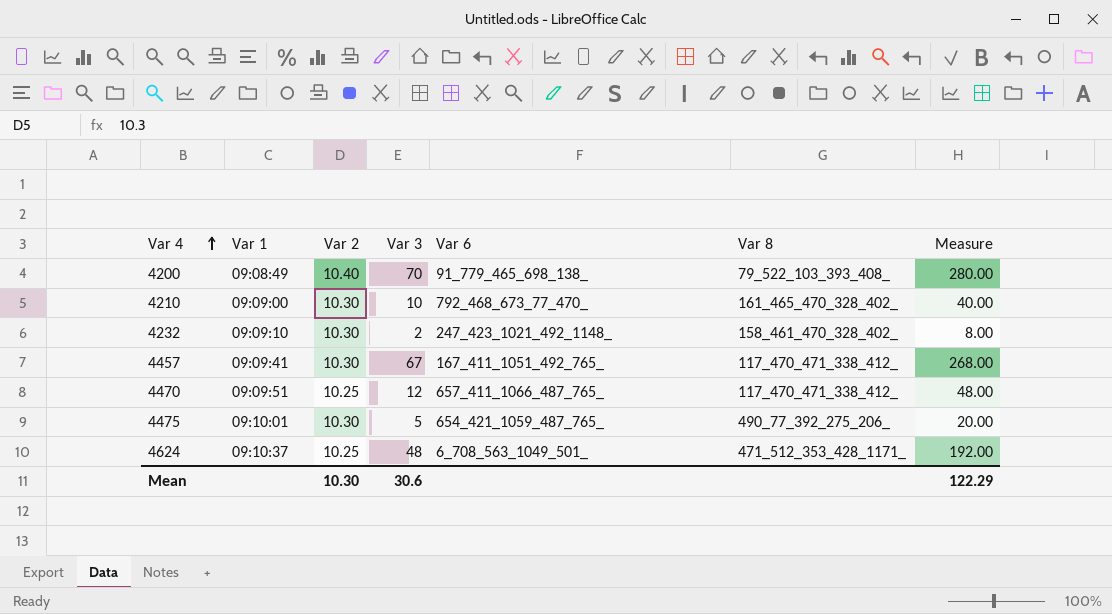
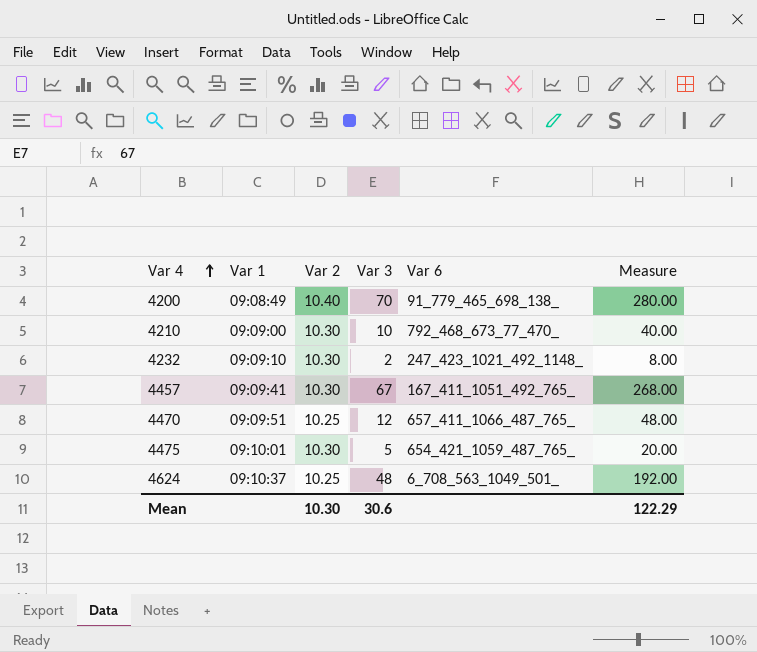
column Var 8 | position: 6 -> none

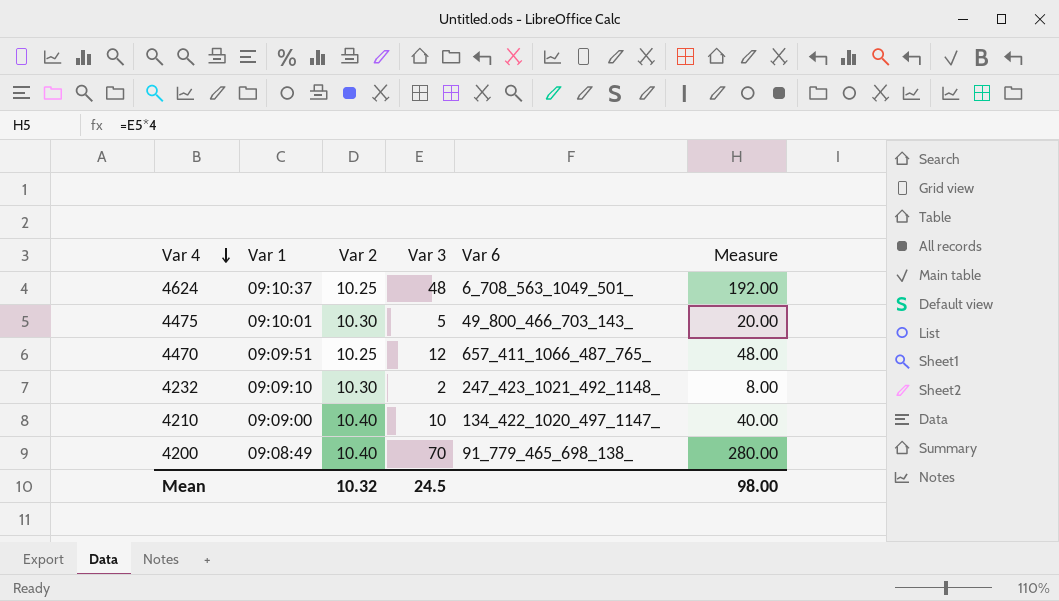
row order: Var 4 ascending -> Var 4 descending
row 4457: 09:09:41 | 10.30 | 67 | 167_411_1051_492_765_ | 268.00 -> none
4475 | Var 6: 654_421_1059_487_765_ -> 49_800_466_703_143_
4210 | Var 2: 10.30 -> 10.40
4210 | Var 6: 792_468_673_77_470_ -> 134_422_1020_497_1147_
Mean | Var 2: 10.30 -> 10.32
Mean | Var 3: 30.6 -> 24.5
Mean | Measure: 122.29 -> 98.00

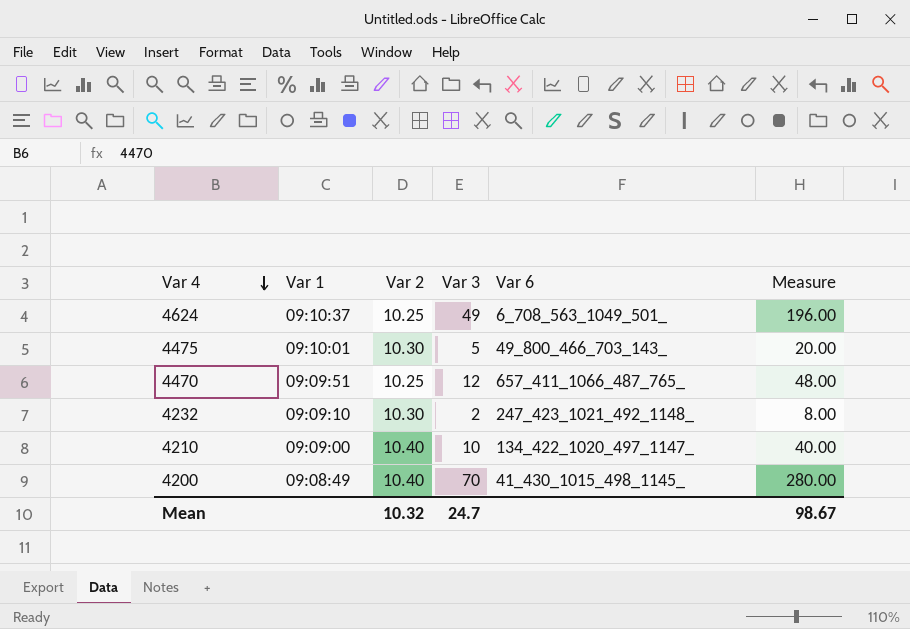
4624 | Var 3: 48 -> 49
4624 | Measure: 192.00 -> 196.00
4200 | Var 6: 91_779_465_698_138_ -> 41_430_1015_498_1145_
Mean | Var 3: 24.5 -> 24.7
Mean | Measure: 98.00 -> 98.67

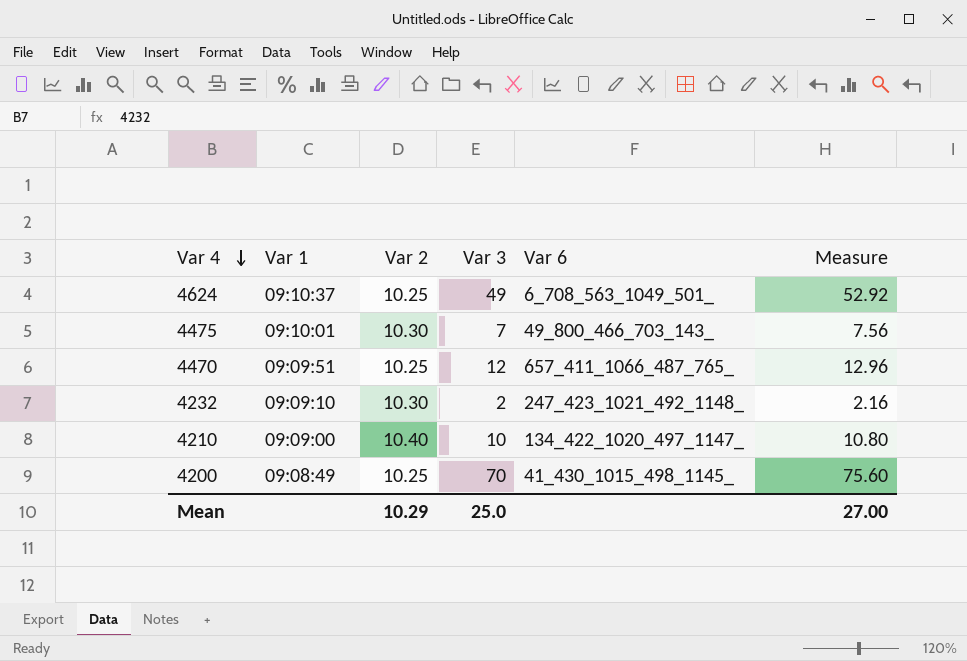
column Measure | formula: [Var 3] * 4 -> [Var 3] * 1.08
4475 | Var 3: 5 -> 7
4200 | Var 2: 10.40 -> 10.25
Mean | Var 2: 10.32 -> 10.29
Mean | Var 3: 24.7 -> 25.0
Mean | Measure: 98.67 -> 27.00

